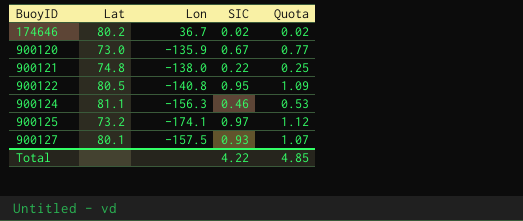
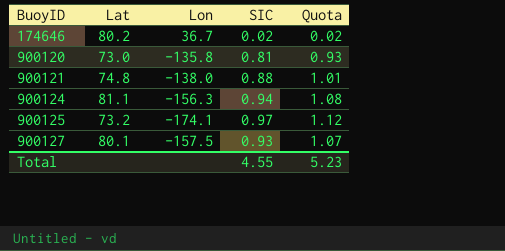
row 900122: 80.5 | -140.8 | 0.95 | 1.09 -> none
900120 | Lon: -135.9 -> -135.8
900120 | SIC: 0.67 -> 0.81
900120 | Quota: 0.77 -> 0.93
900121 | SIC: 0.22 -> 0.88
900121 | Quota: 0.25 -> 1.01
900124 | SIC: 0.46 -> 0.94
900124 | Quota: 0.53 -> 1.08
Total | SIC: 4.22 -> 4.55
Total | Quota: 4.85 -> 5.23

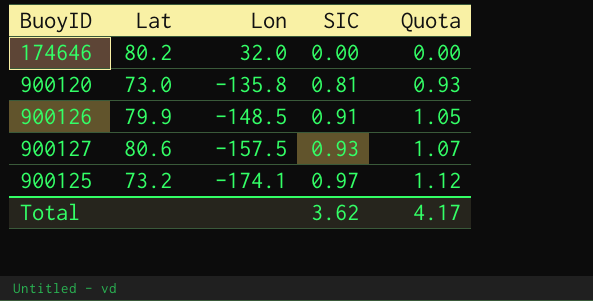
row order: BuoyID ascending -> Lon descending
row 900121: 74.8 | -138.0 | 0.88 | 1.01 -> none
row 900124: 81.1 | -156.3 | 0.94 | 1.08 -> none
174646 | Lon: 36.7 -> 32.0
174646 | SIC: 0.02 -> 0.00
174646 | Quota: 0.02 -> 0.00
row 900126: none -> 79.9 | -148.5 | 0.91 | 1.05
900127 | Lat: 80.1 -> 80.6
Total | SIC: 4.55 -> 3.62
Total | Quota: 5.23 -> 4.17

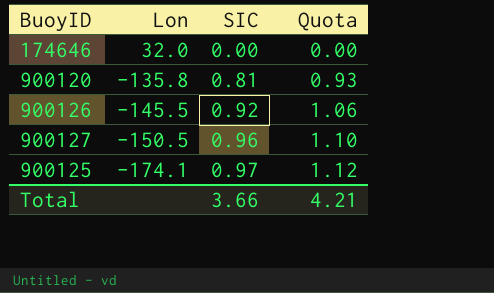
column Lat | position: 2 -> none
900126 | Lon: -148.5 -> -145.5
900126 | SIC: 0.91 -> 0.92
900126 | Quota: 1.05 -> 1.06
900127 | Lon: -157.5 -> -150.5
900127 | SIC: 0.93 -> 0.96
900127 | Quota: 1.07 -> 1.10
Total | SIC: 3.62 -> 3.66
Total | Quota: 4.17 -> 4.21

